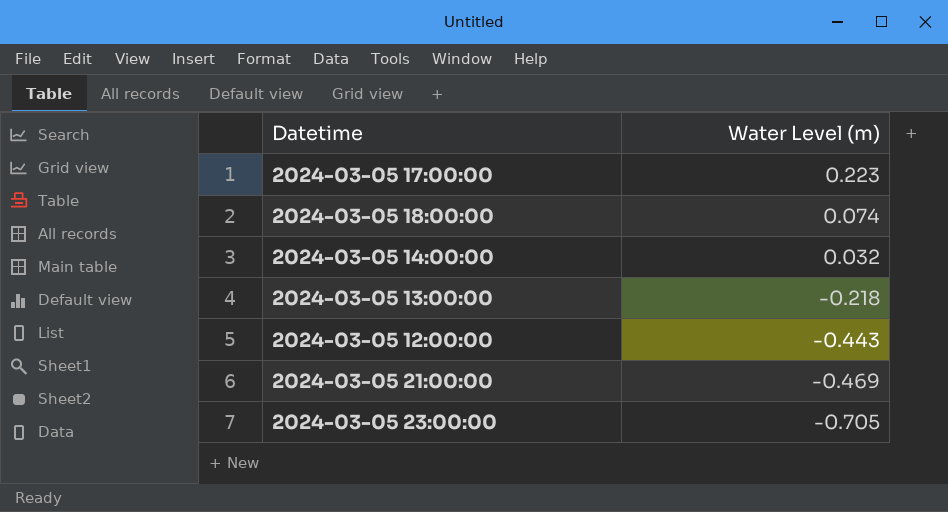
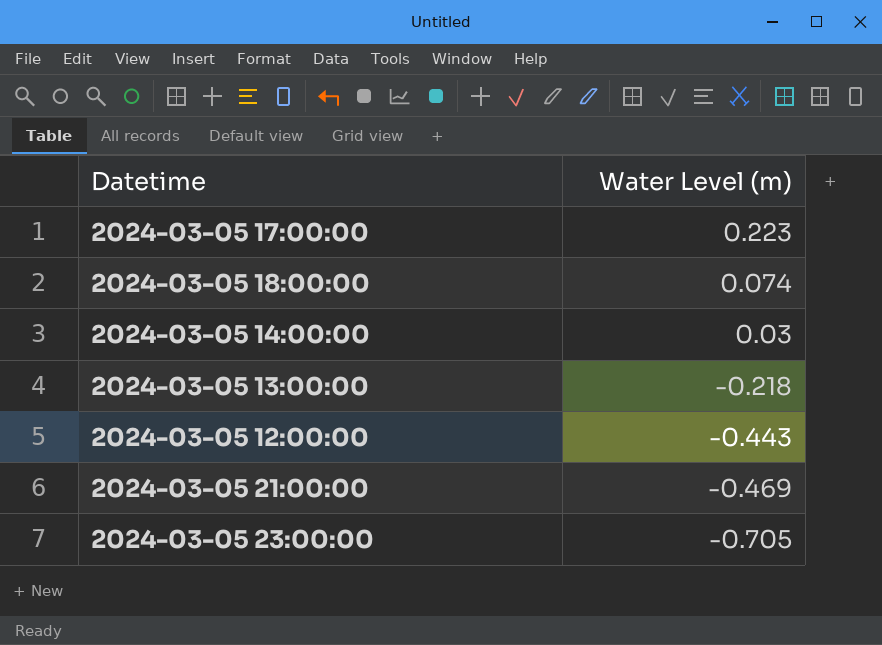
2024-03-05 14:00:00 | Water Level (m): 0.032 -> 0.03

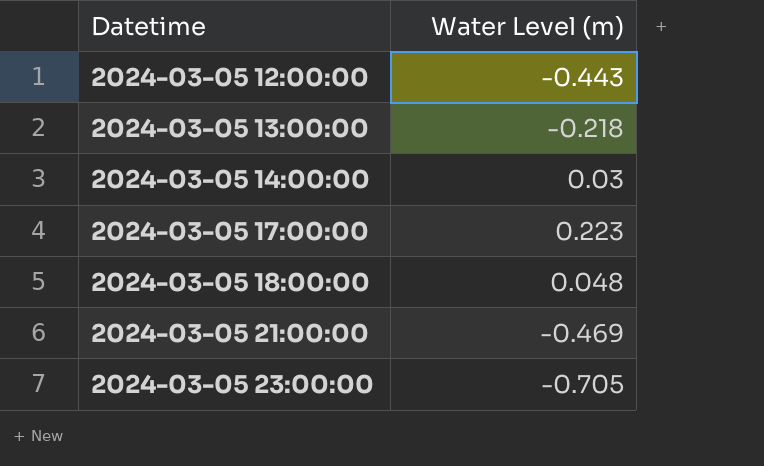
row order: Water Level (m) descending -> Datetime ascending
2024-03-05 18:00:00 | Water Level (m): 0.074 -> 0.048

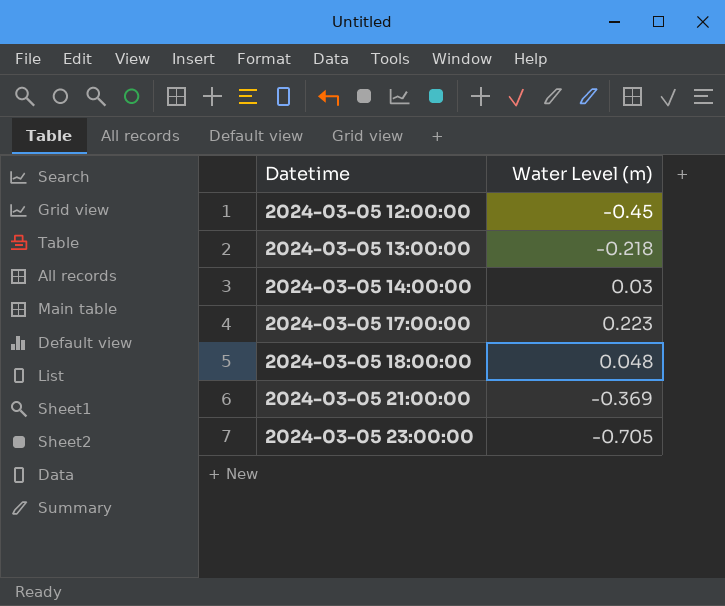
2024-03-05 12:00:00 | Water Level (m): -0.443 -> -0.45
2024-03-05 21:00:00 | Water Level (m): -0.469 -> -0.369

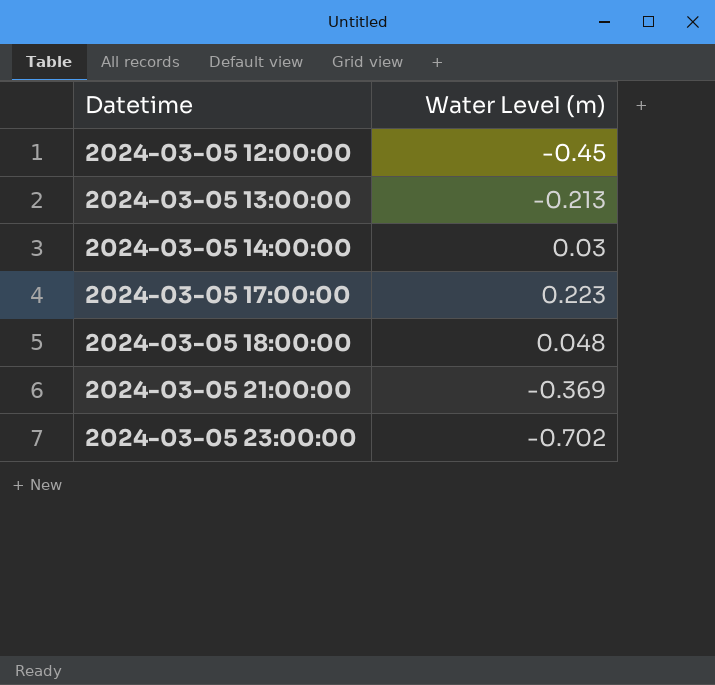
2024-03-05 13:00:00 | Water Level (m): -0.218 -> -0.213
2024-03-05 23:00:00 | Water Level (m): -0.705 -> -0.702

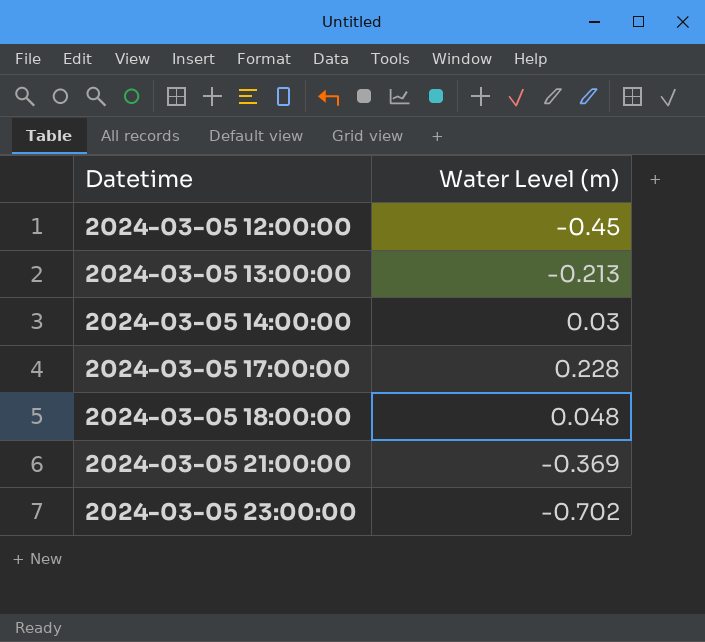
2024-03-05 17:00:00 | Water Level (m): 0.223 -> 0.228

